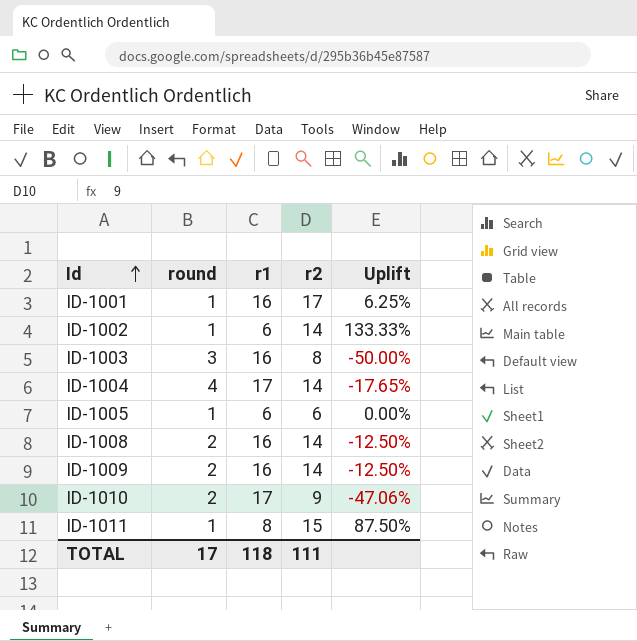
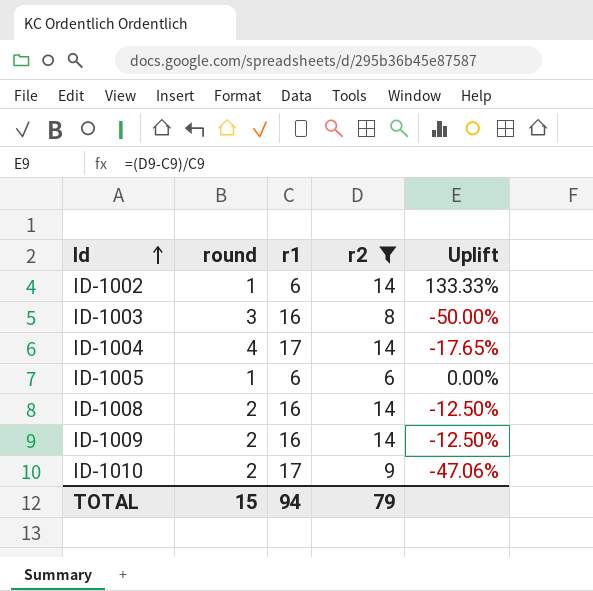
filter: none -> r2 <= 14
TOTAL | round: 17 -> 15
TOTAL | r1: 118 -> 94
TOTAL | r2: 111 -> 79

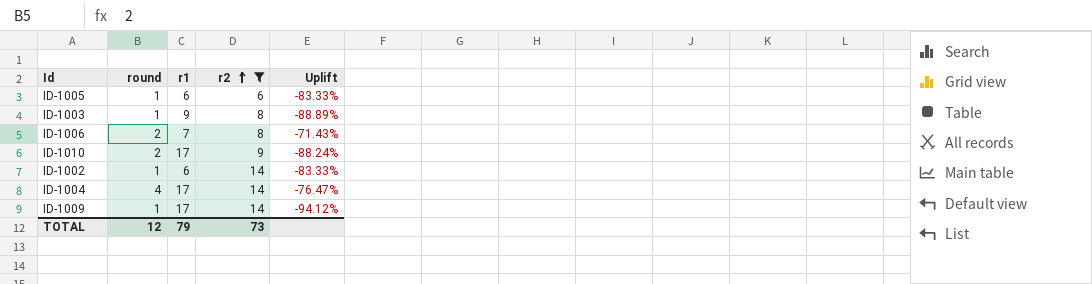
row order: Id ascending -> r2 ascending
column Uplift | formula: ([r2] - [r1]) / [r1] -> ([round] - [r1]) / [r1]
row ID-1008: 2 | 16 | 14 | -12.50% -> none
ID-1003 | round: 3 -> 1
ID-1003 | r1: 16 -> 9
row ID-1006: none -> 2 | 7 | 8 | -71.43%
ID-1009 | round: 2 -> 1
ID-1009 | r1: 16 -> 17
TOTAL | round: 15 -> 12
TOTAL | r1: 94 -> 79
TOTAL | r2: 79 -> 73

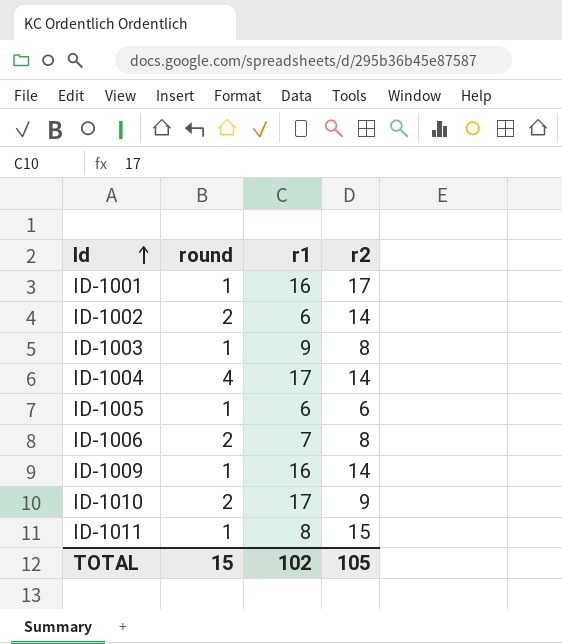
filter: r2 <= 14 -> none
row order: r2 ascending -> Id ascending
column Uplift | formula: ([round] - [r1]) / [r1] -> none
ID-1002 | round: 1 -> 2
ID-1009 | r1: 17 -> 16
TOTAL | round: 12 -> 15
TOTAL | r1: 79 -> 102
TOTAL | r2: 73 -> 105

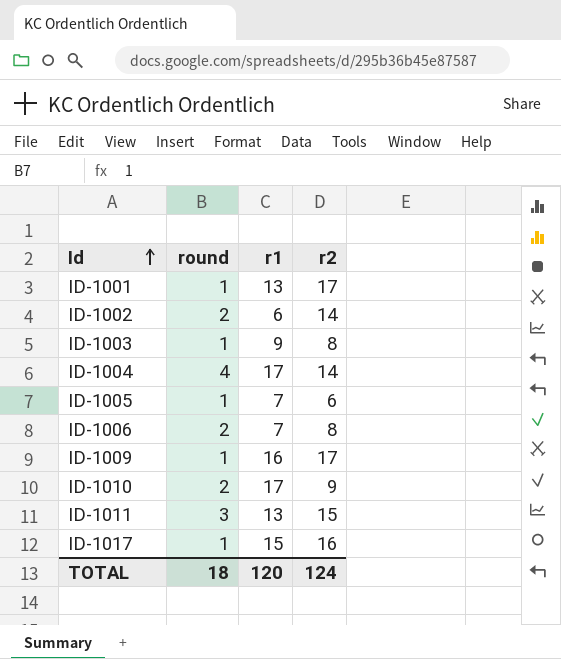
ID-1001 | r1: 16 -> 13
ID-1005 | r1: 6 -> 7
ID-1009 | r2: 14 -> 17
ID-1011 | round: 1 -> 3
ID-1011 | r1: 8 -> 13
row ID-1017: none -> 1 | 15 | 16
TOTAL | round: 15 -> 18
TOTAL | r1: 102 -> 120
TOTAL | r2: 105 -> 124

